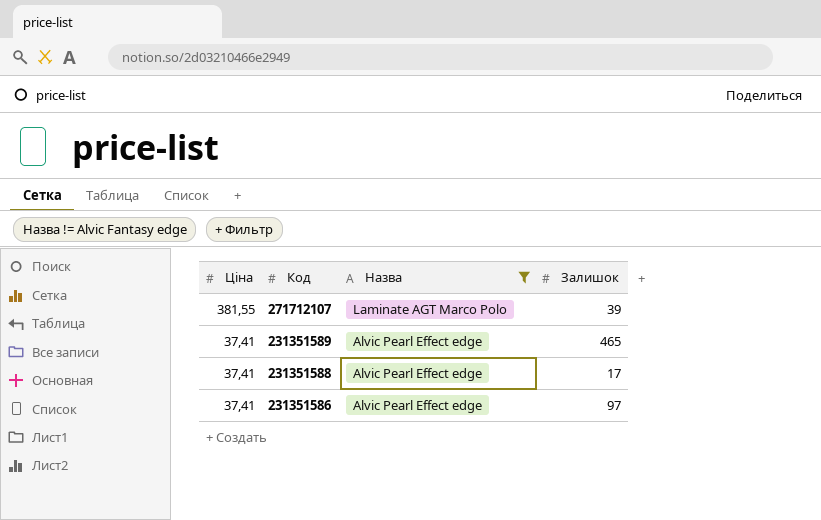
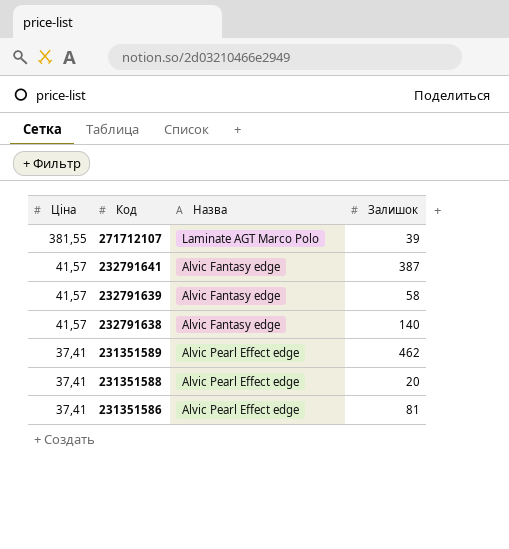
filter: Назва != Alvic Fantasy edge -> none
231351589 | Залишок: 465 -> 462
231351588 | Залишок: 17 -> 20
231351586 | Залишок: 97 -> 81

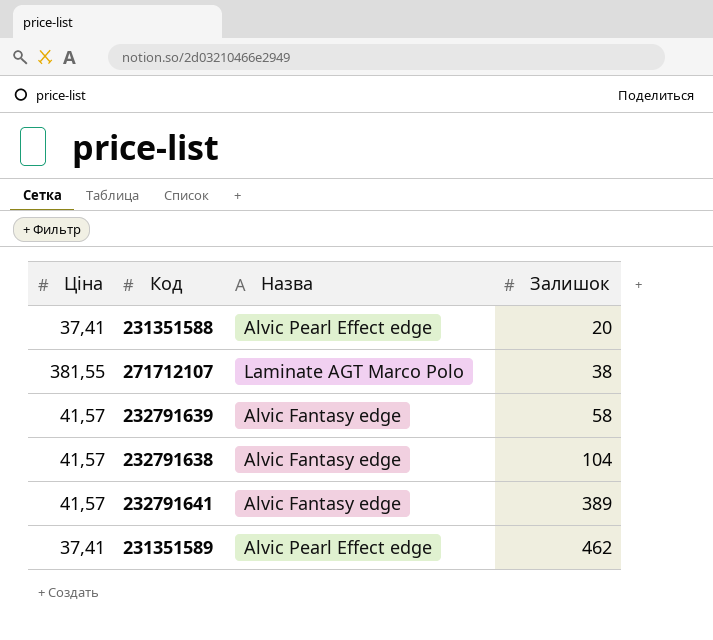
row order: Ціна descending -> Залишок ascending
row 231351586: 37,41 | Alvic Pearl Effect edge | 81 -> none
271712107 | Залишок: 39 -> 38
232791638 | Залишок: 140 -> 104
232791641 | Залишок: 387 -> 389

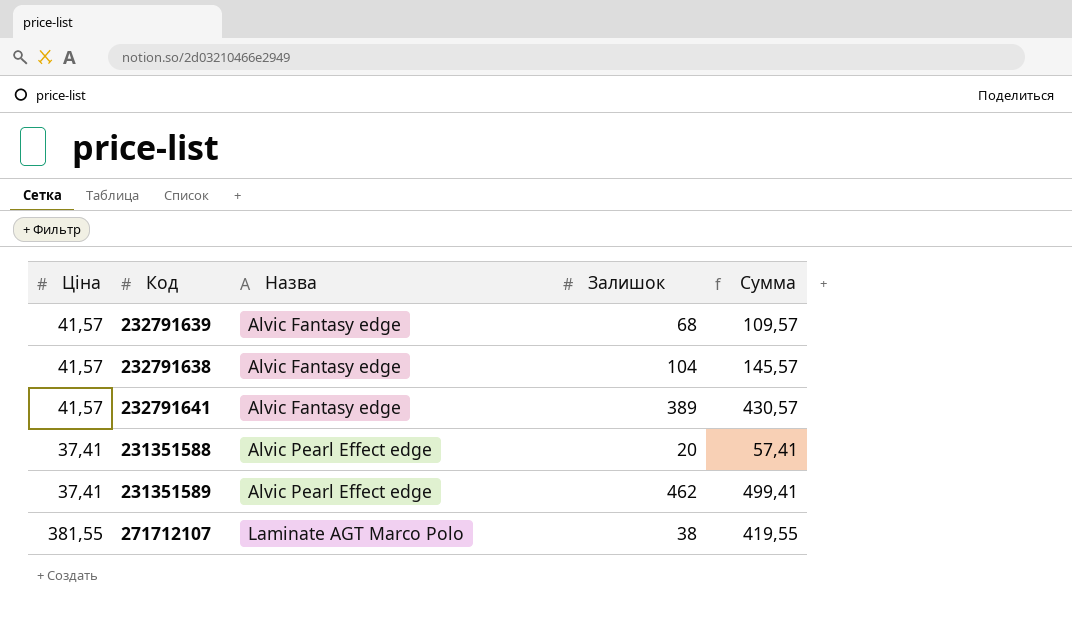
row order: Залишок ascending -> Назва ascending
column Сумма | formula: none -> [Ціна] + [Залишок]
232791639 | Залишок: 58 -> 68

